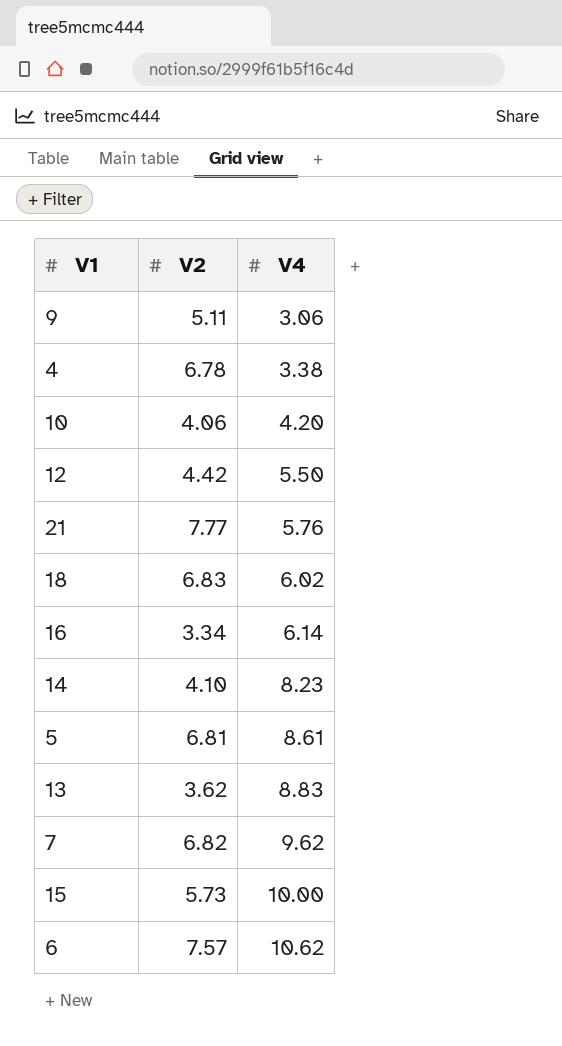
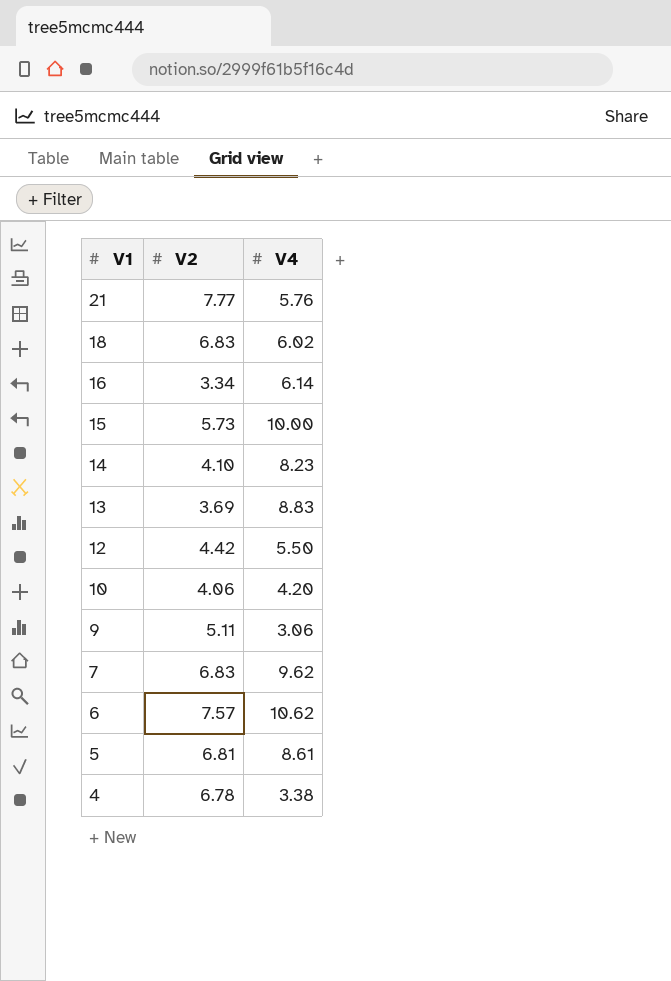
row order: V4 ascending -> V1 descending
13 | V2: 3.62 -> 3.69
7 | V2: 6.82 -> 6.83

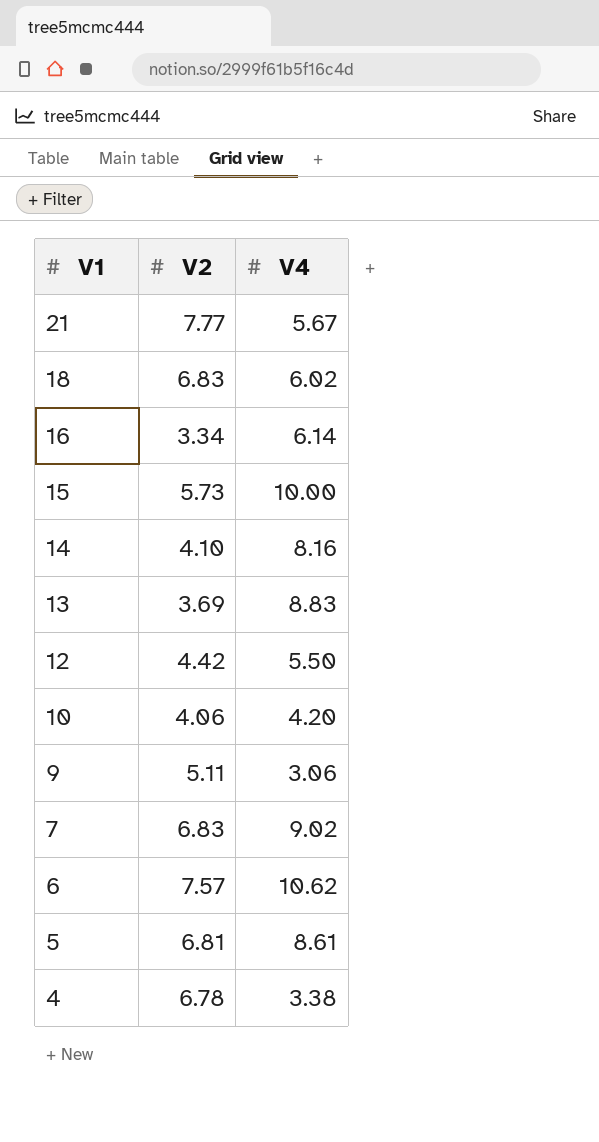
21 | V4: 5.76 -> 5.67
14 | V4: 8.23 -> 8.16
7 | V4: 9.62 -> 9.02

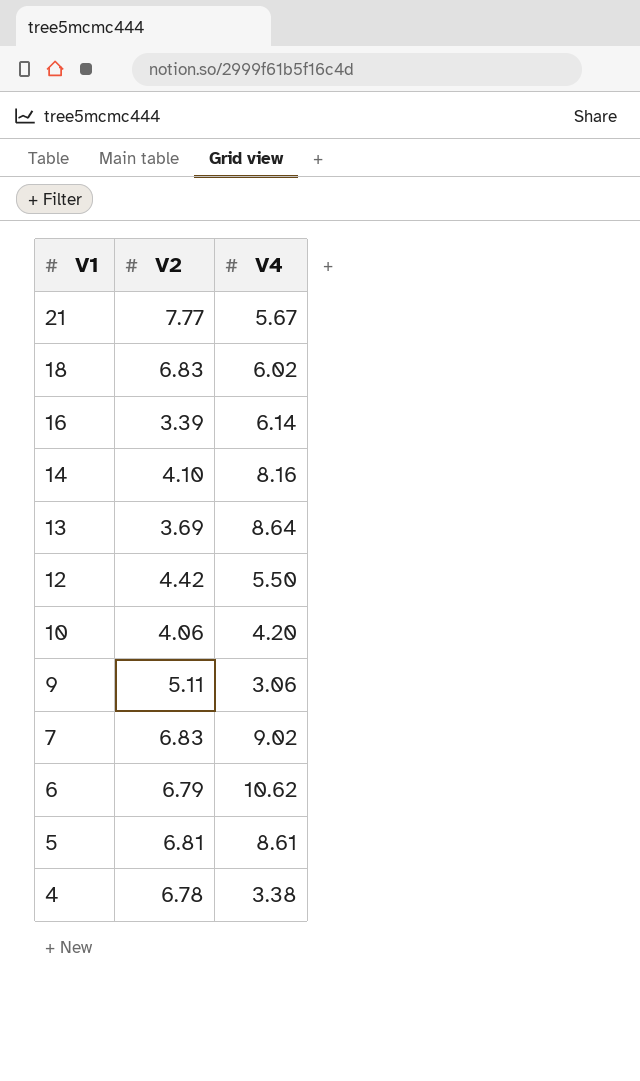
row 15: 5.73 | 10.00 -> none
16 | V2: 3.34 -> 3.39
13 | V4: 8.83 -> 8.64
6 | V2: 7.57 -> 6.79

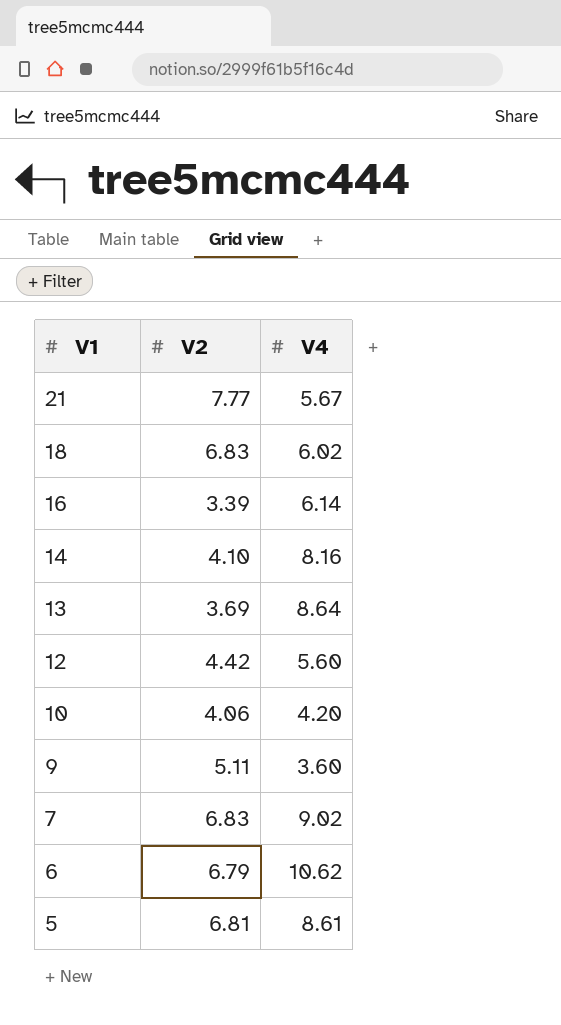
row 4: 6.78 | 3.38 -> none
12 | V4: 5.50 -> 5.60
9 | V4: 3.06 -> 3.60

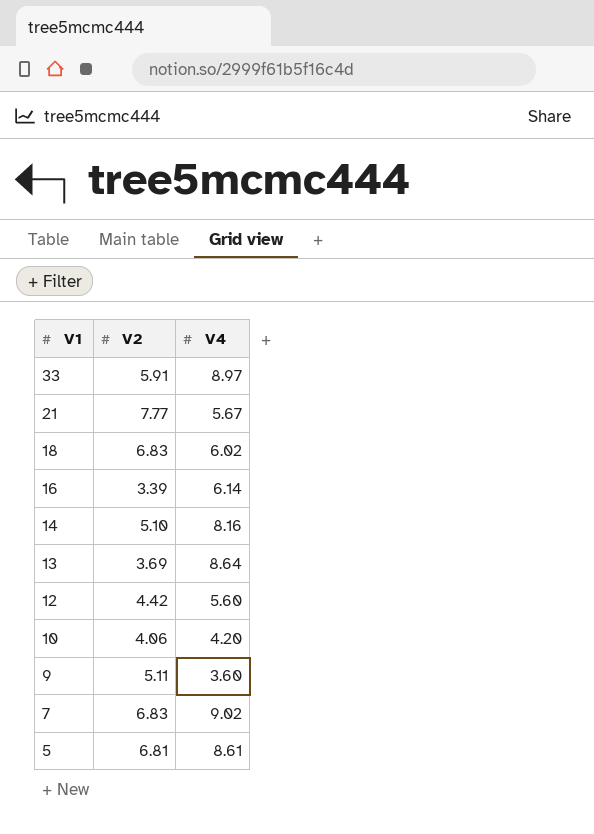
row 6: 6.79 | 10.62 -> none
row 33: none -> 5.91 | 8.97
14 | V2: 4.10 -> 5.10

